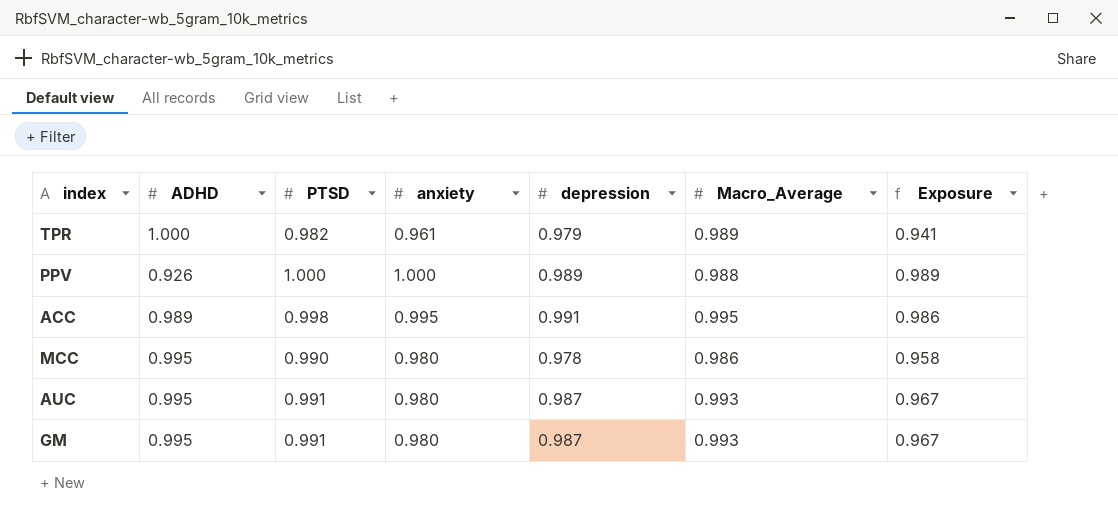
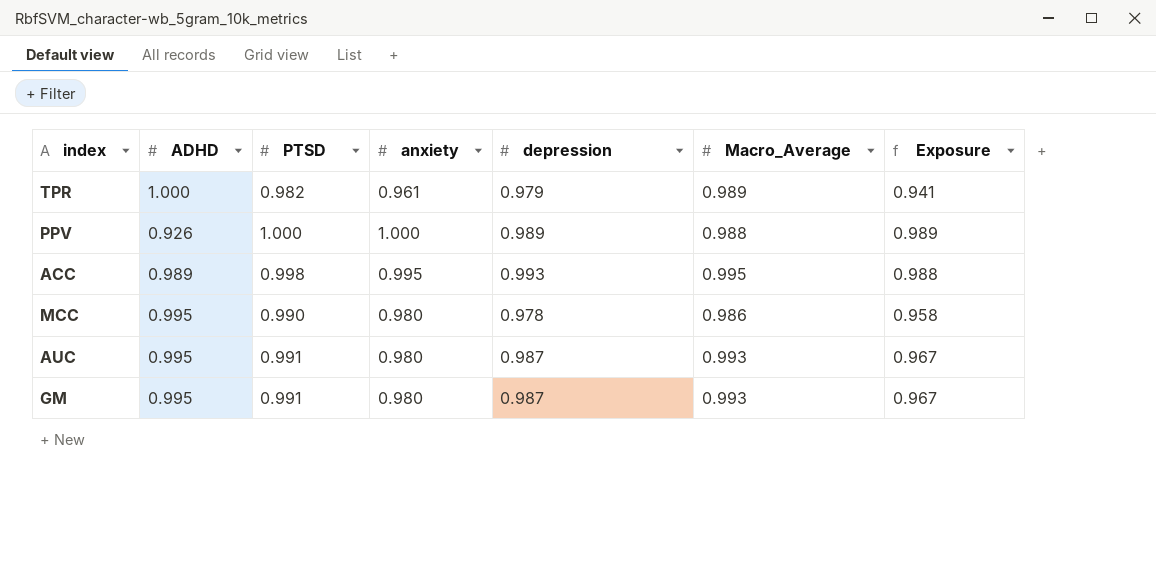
ACC | depression: 0.991 -> 0.993
ACC | Exposure: 0.986 -> 0.988

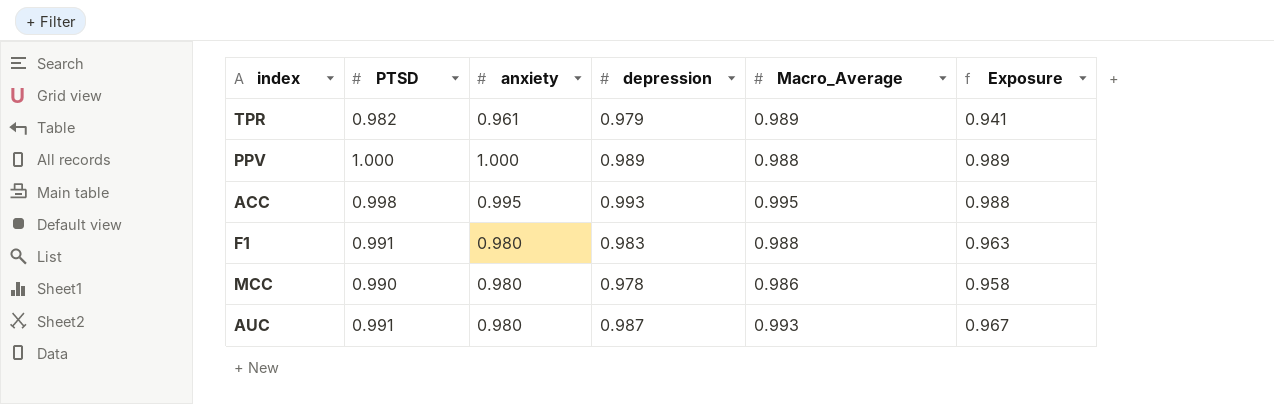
column ADHD | position: 2 -> none
row GM: 0.995 | 0.991 | 0.980 | 0.987 | 0.993 | 0.967 -> none
row F1: none -> 0.991 | 0.980 | 0.983 | 0.988 | 0.963

